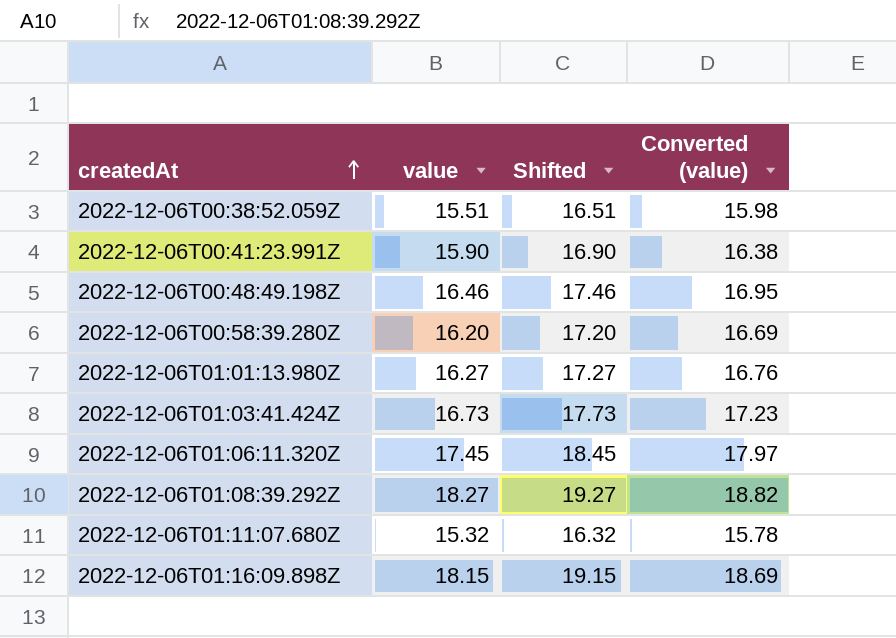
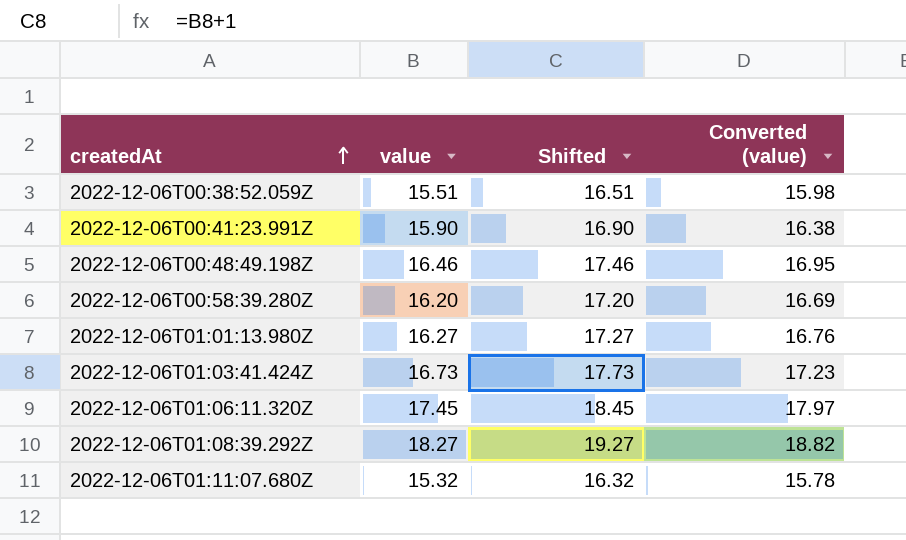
row 2022-12-06T01:16:09.898Z: 18.15 | 19.15 | 18.69 -> none

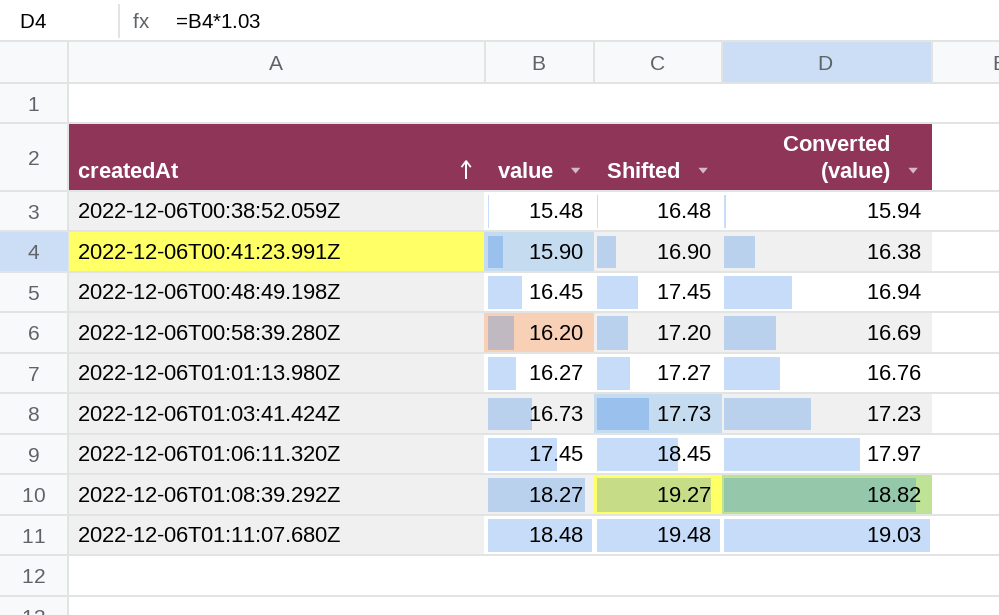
2022-12-06T00:38:52.059Z | value: 15.51 -> 15.48
2022-12-06T00:38:52.059Z | Shifted: 16.51 -> 16.48
2022-12-06T00:38:52.059Z | Converted (value): 15.98 -> 15.94
2022-12-06T00:48:49.198Z | value: 16.46 -> 16.45
2022-12-06T00:48:49.198Z | Shifted: 17.46 -> 17.45
2022-12-06T00:48:49.198Z | Converted (value): 16.95 -> 16.94
2022-12-06T01:11:07.680Z | value: 15.32 -> 18.48
2022-12-06T01:11:07.680Z | Shifted: 16.32 -> 19.48
2022-12-06T01:11:07.680Z | Converted (value): 15.78 -> 19.03

